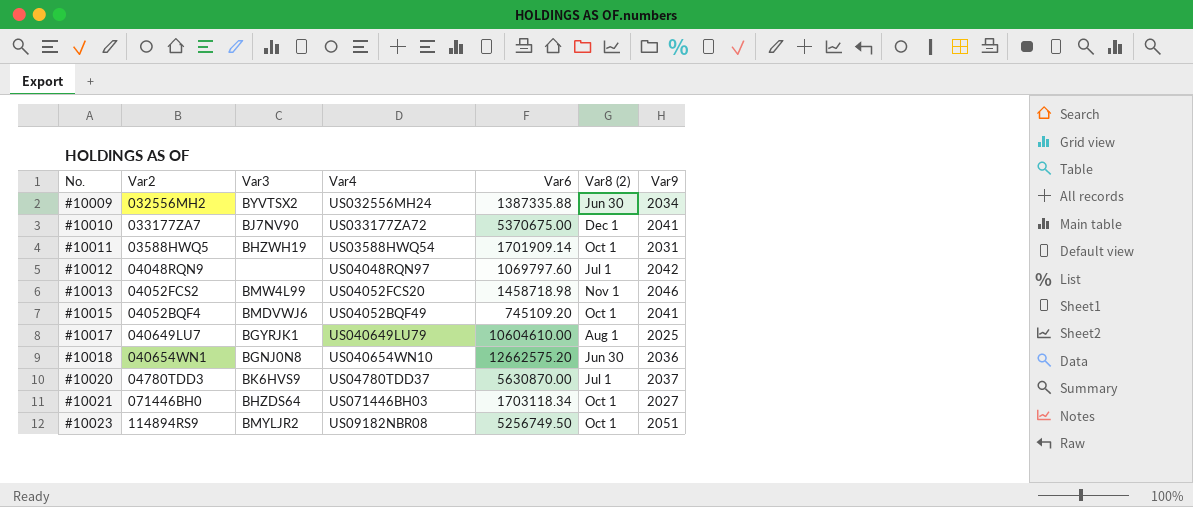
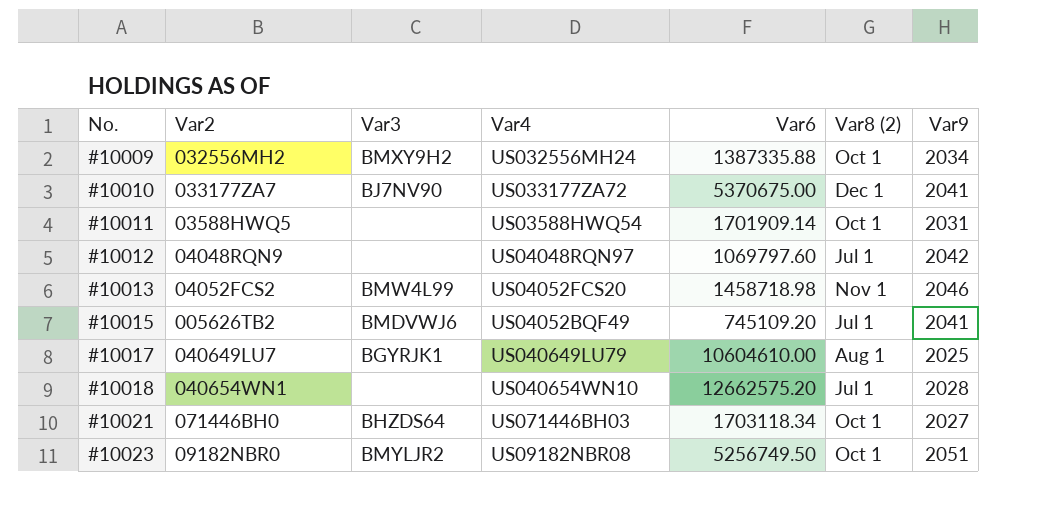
row #10020: 04780TDD3 | BK6HVS9 | US04780TDD37 | 5630870.00 | Jul 1 | 2037 -> none
#10009 | Var3: BYVTSX2 -> BMXY9H2
#10009 | Var8 (2): Jun 30 -> Oct 1
#10011 | Var3: BHZWH19 -> none
#10015 | Var2: 04052BQF4 -> 005626TB2
#10015 | Var8 (2): Oct 1 -> Jul 1
#10018 | Var3: BGNJ0N8 -> none
#10018 | Var8 (2): Jun 30 -> Jul 1
#10018 | Var9: 2036 -> 2028
#10023 | Var2: 114894RS9 -> 09182NBR0

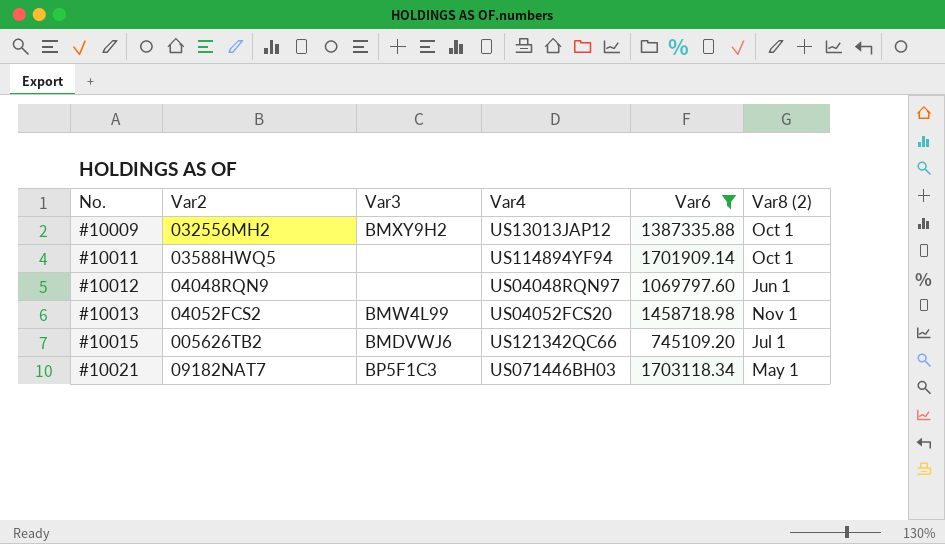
filter: none -> Var6 <= 1703118.34
column Var9 | position: 7 -> none
#10009 | Var4: US032556MH24 -> US13013JAP12
#10011 | Var4: US03588HWQ54 -> US114894YF94
#10012 | Var8 (2): Jul 1 -> Jun 1
#10015 | Var4: US04052BQF49 -> US121342QC66
#10021 | Var2: 071446BH0 -> 09182NAT7
#10021 | Var3: BHZDS64 -> BP5F1C3
#10021 | Var8 (2): Oct 1 -> May 1

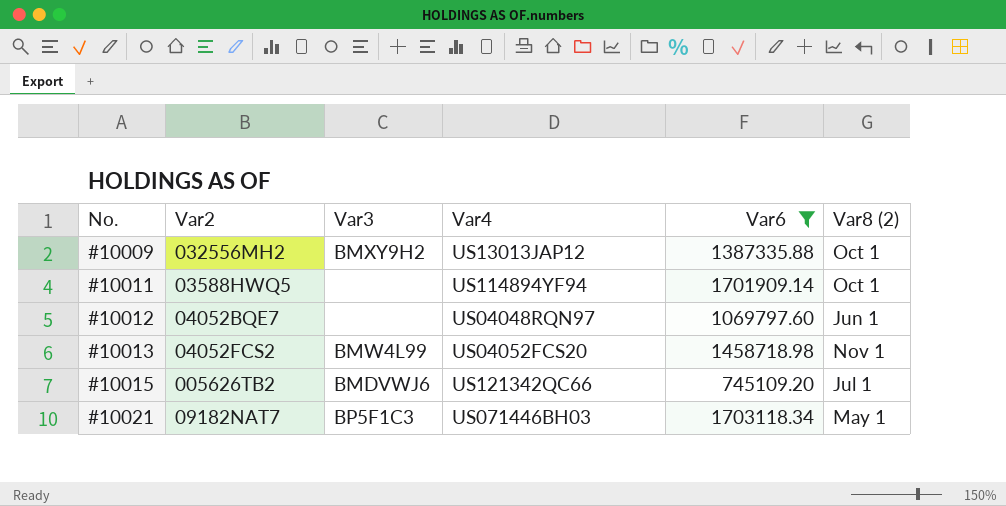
#10012 | Var2: 04048RQN9 -> 04052BQE7

